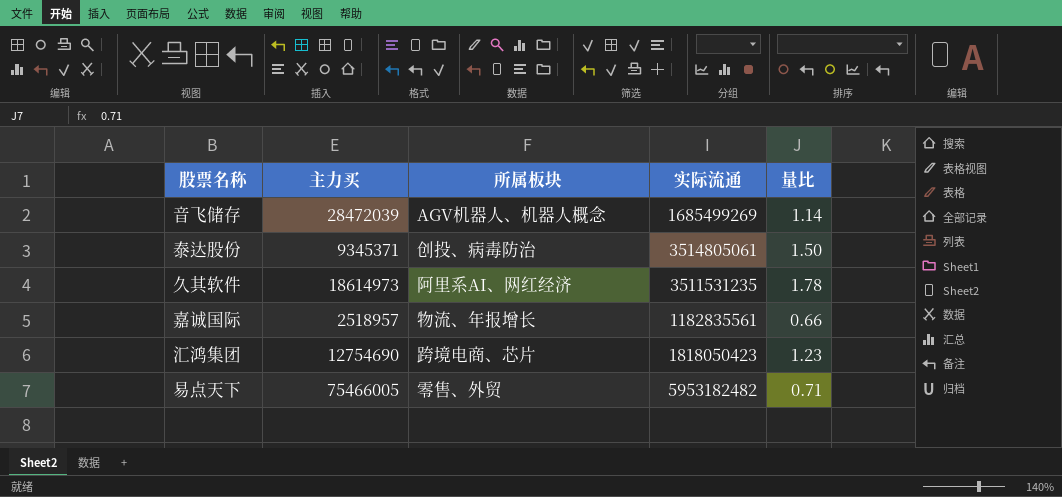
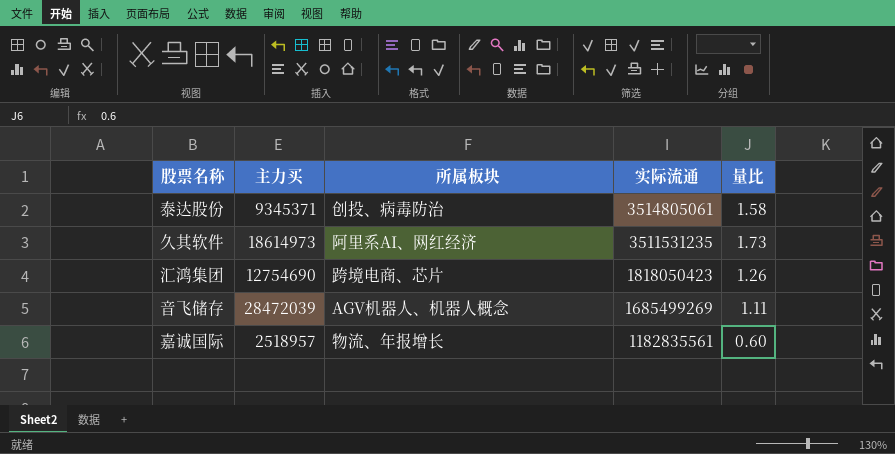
row order: none -> 实际流通 descending
row 易点天下: 75466005 | 零售、外贸 | 5953182482 | 0.71 -> none
泰达股份 | 量比: 1.50 -> 1.58
久其软件 | 量比: 1.78 -> 1.73
汇鸿集团 | 量比: 1.23 -> 1.26
音飞储存 | 量比: 1.14 -> 1.11
嘉诚国际 | 量比: 0.66 -> 0.60

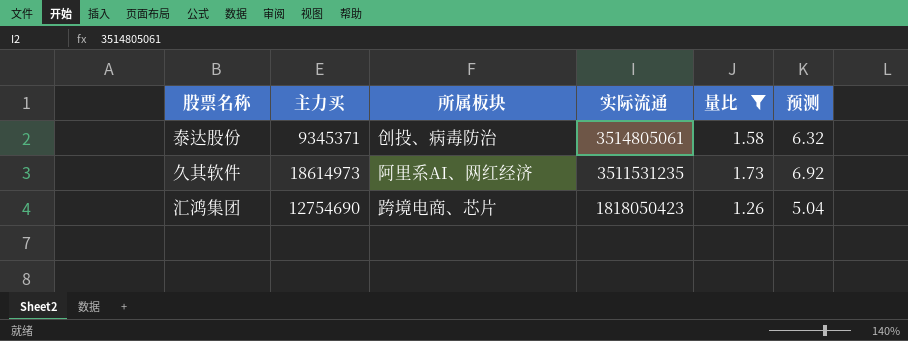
filter: none -> 量比 >= 1.26
column 预测 | formula: none -> [量比] * 4

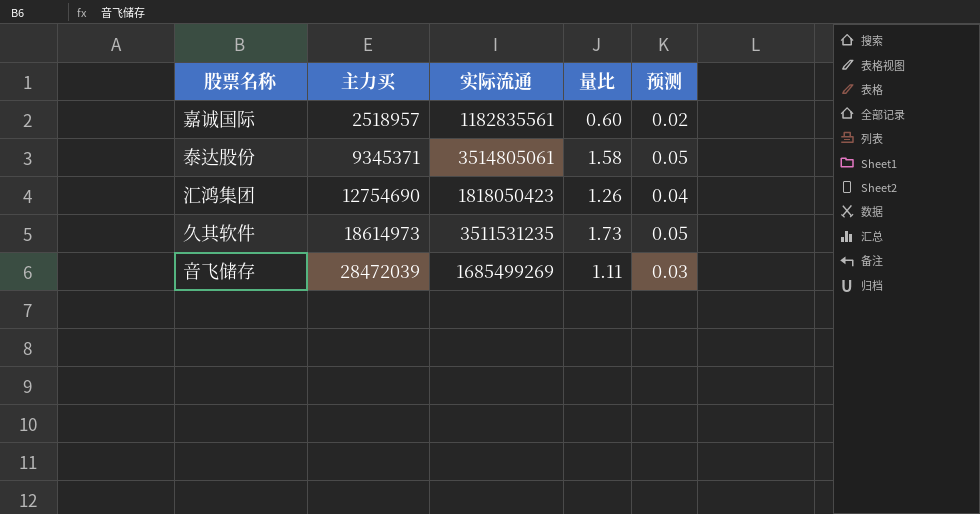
filter: 量比 >= 1.26 -> none
row order: 实际流通 descending -> 主力买 ascending
column 所属板块 | position: 3 -> none
column 预测 | formula: [量比] * 4 -> [量比] * 0.03

